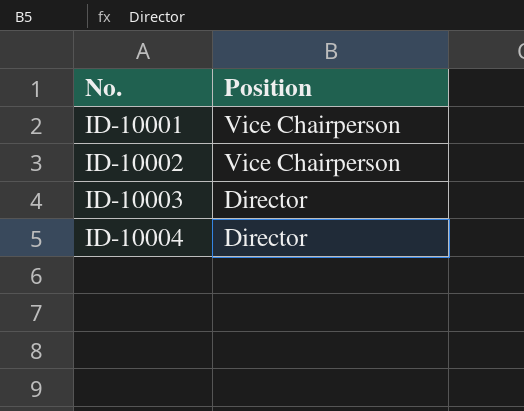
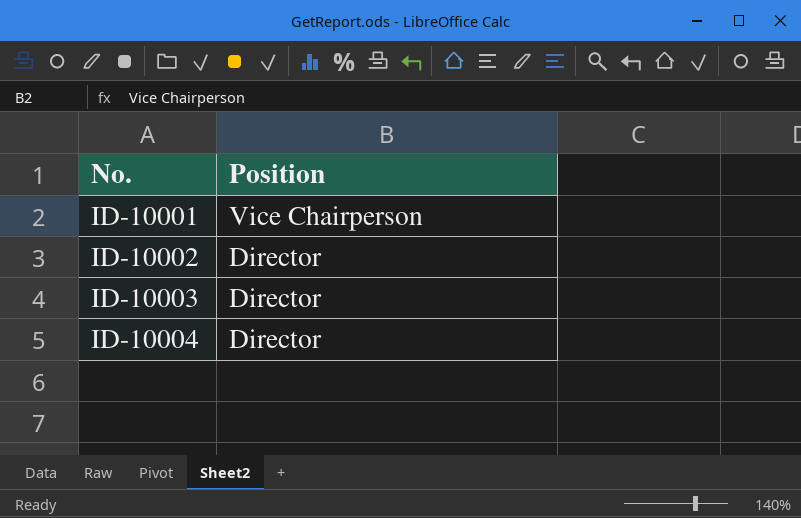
ID-10002 | Position: Vice Chairperson -> Director

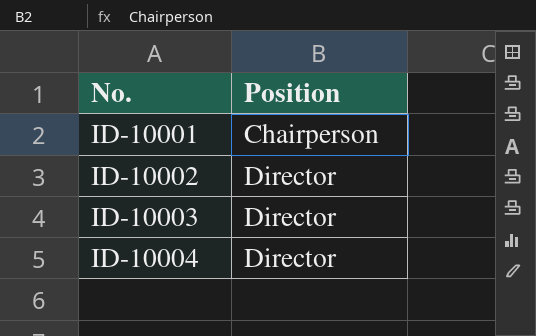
ID-10001 | Position: Vice Chairperson -> Chairperson

